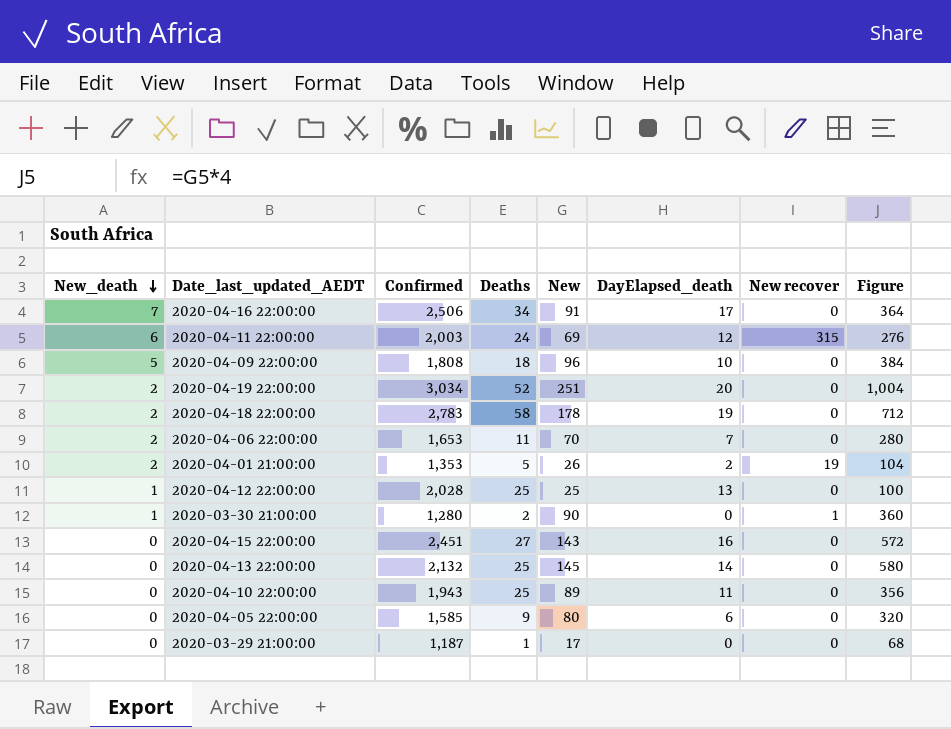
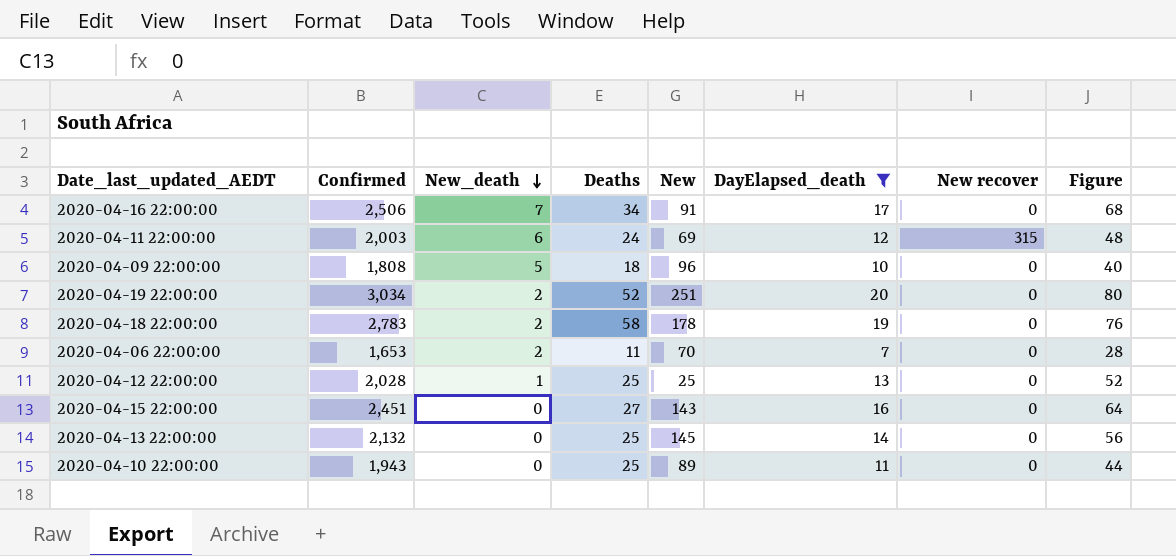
filter: none -> DayElapsed_death >= 7
column New_death | position: 1 -> 3
column Figure | formula: [New] * 4 -> [DayElapsed_death] * 4

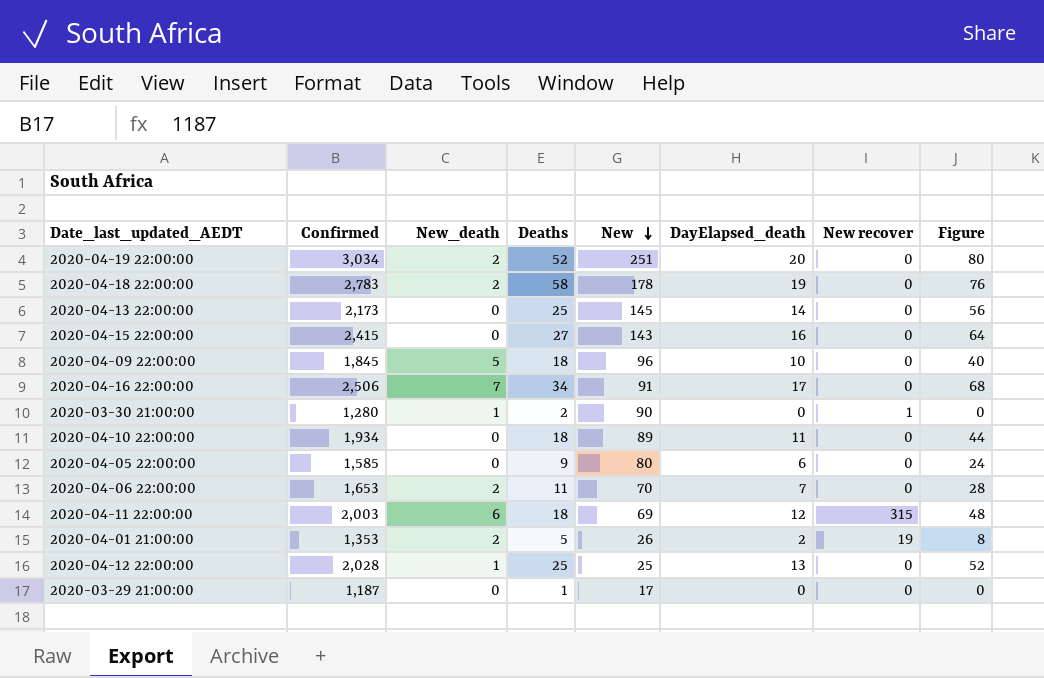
filter: DayElapsed_death >= 7 -> none
row order: New_death descending -> New descending
2020-04-13 22:00:00 | Confirmed: 2,132 -> 2,173
2020-04-15 22:00:00 | Confirmed: 2,451 -> 2,415
2020-04-09 22:00:00 | Confirmed: 1,808 -> 1,845
2020-04-10 22:00:00 | Confirmed: 1,943 -> 1,934
2020-04-10 22:00:00 | Deaths: 25 -> 18
2020-04-11 22:00:00 | Deaths: 24 -> 18

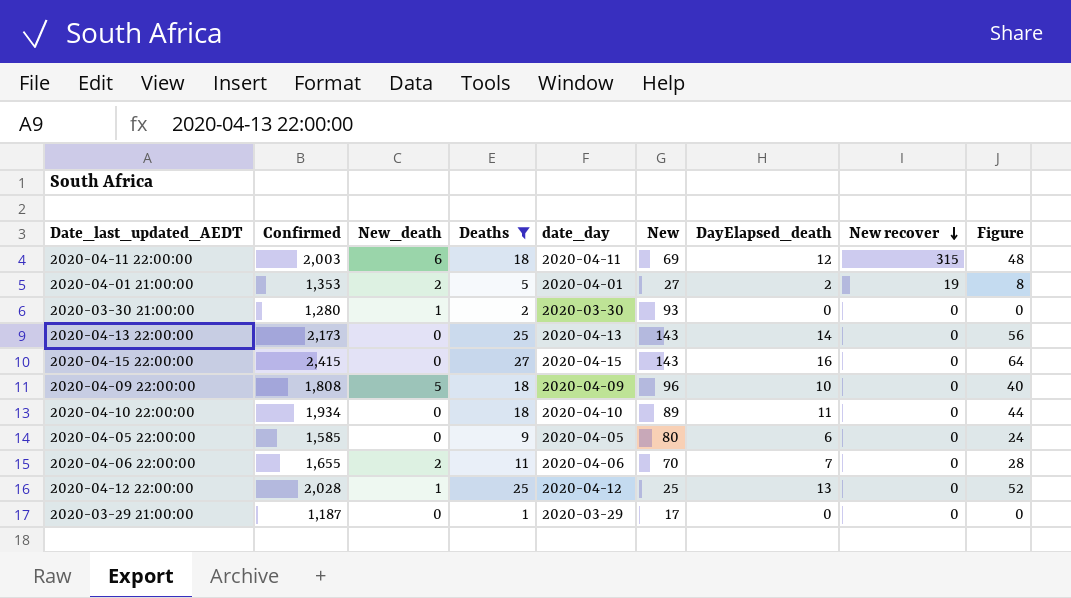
filter: none -> Deaths <= 27
row order: New descending -> New recover descending
column date_day | position: none -> 5
2020-04-01 21:00:00 | New: 26 -> 27
2020-03-30 21:00:00 | New: 90 -> 93
2020-03-30 21:00:00 | New recover: 1 -> 0
2020-04-13 22:00:00 | New: 145 -> 143
2020-04-09 22:00:00 | Confirmed: 1,845 -> 1,808
2020-04-06 22:00:00 | Confirmed: 1,653 -> 1,655

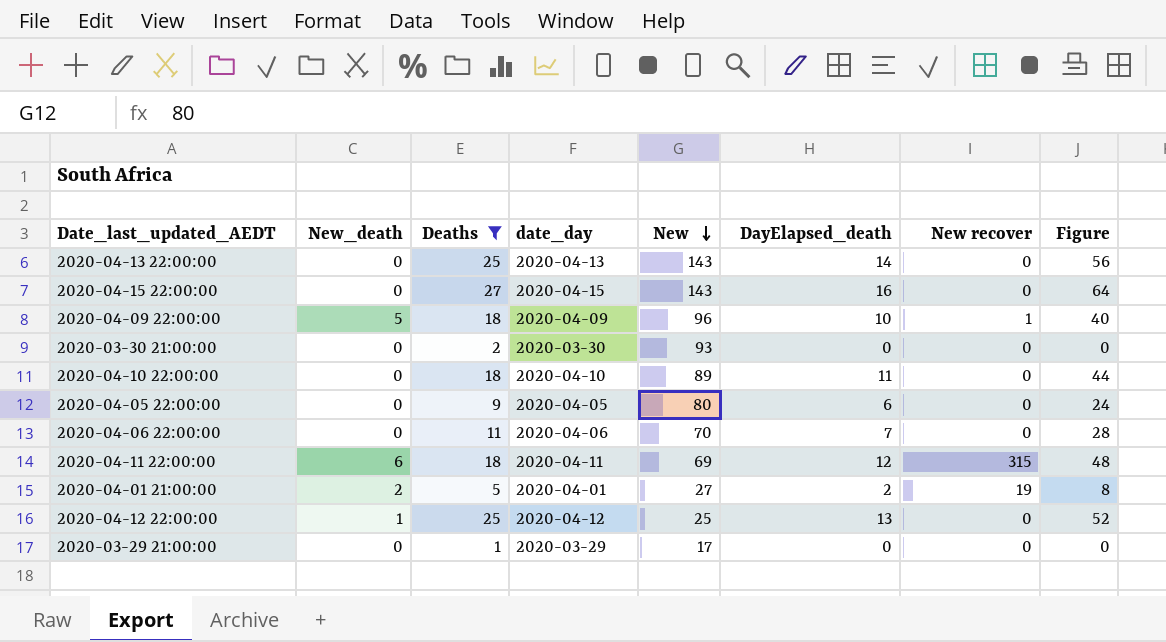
row order: New recover descending -> New descending
column Confirmed | position: 2 -> none
2020-04-09 22:00:00 | New recover: 0 -> 1
2020-03-30 21:00:00 | New_death: 1 -> 0
2020-04-06 22:00:00 | New_death: 2 -> 0

